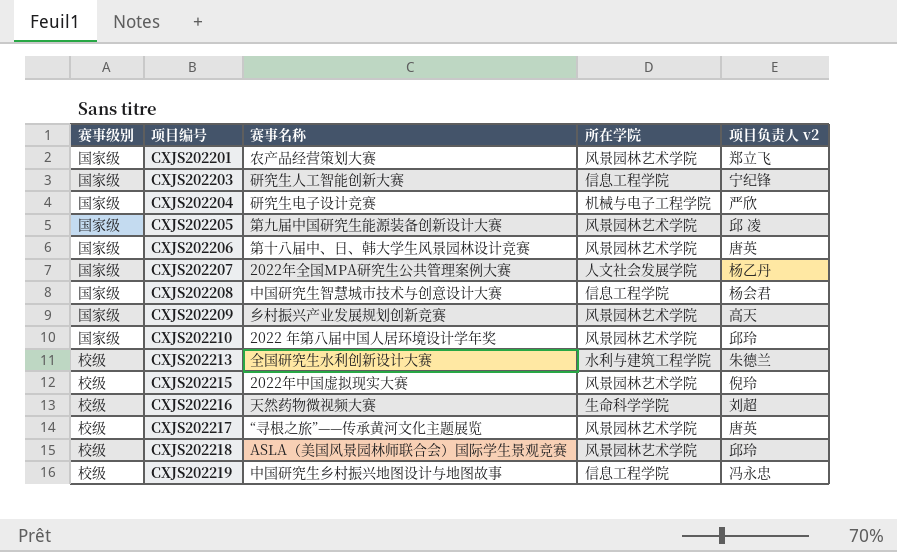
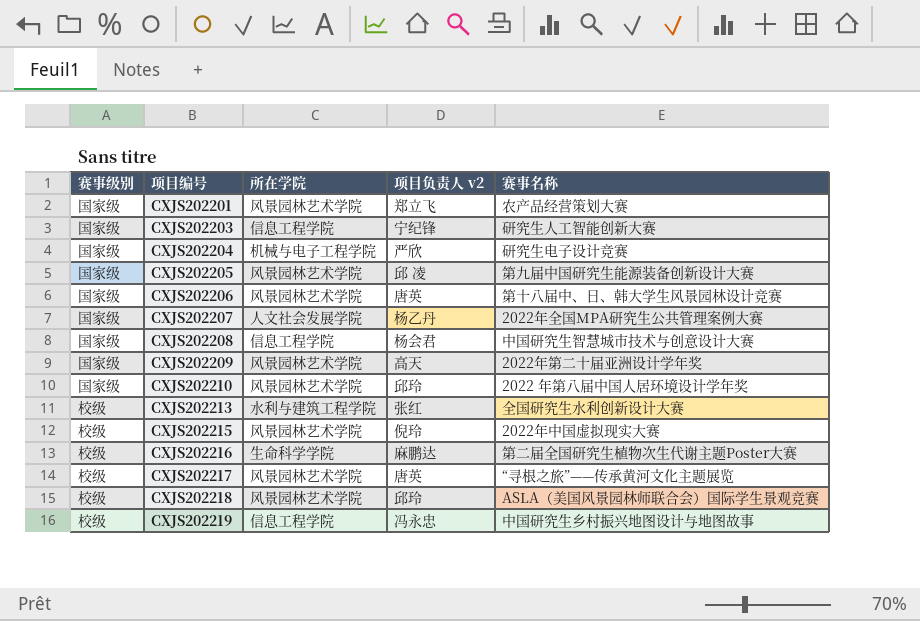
column 赛事名称 | position: 3 -> 5
CXJS202209 | 赛事名称: 乡村振兴产业发展规划创新竞赛 -> 2022年第二十届亚洲设计学年奖
CXJS202213 | 项目负责人 v2: 朱德兰 -> 张红
CXJS202216 | 项目负责人 v2: 刘超 -> 麻鹏达
CXJS202216 | 赛事名称: 天然药物微视频大赛 -> 第二届全国研究生植物次生代谢主题Poster大赛

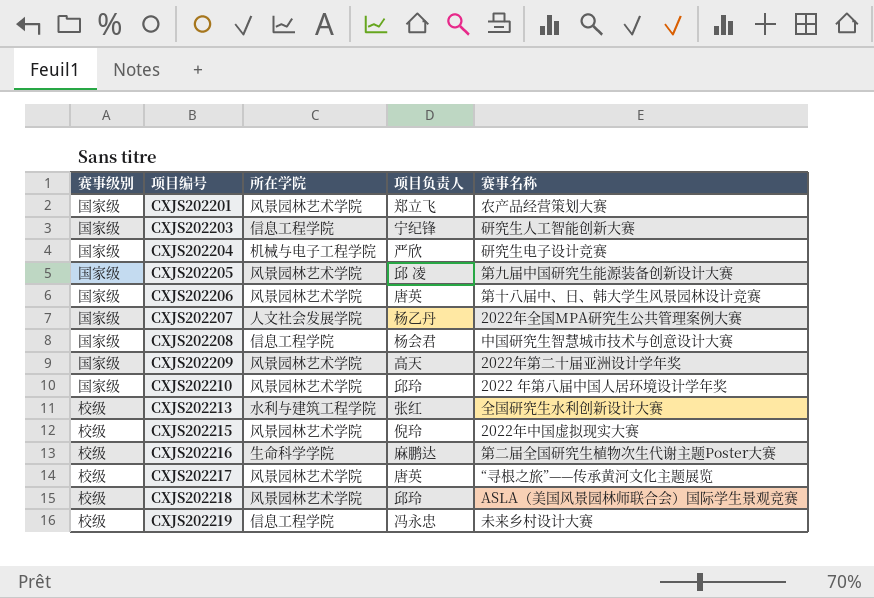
column name: 项目负责人 v2 -> 项目负责人
CXJS202219 | 赛事名称: 中国研究生乡村振兴地图设计与地图故事 -> 未来乡村设计大赛

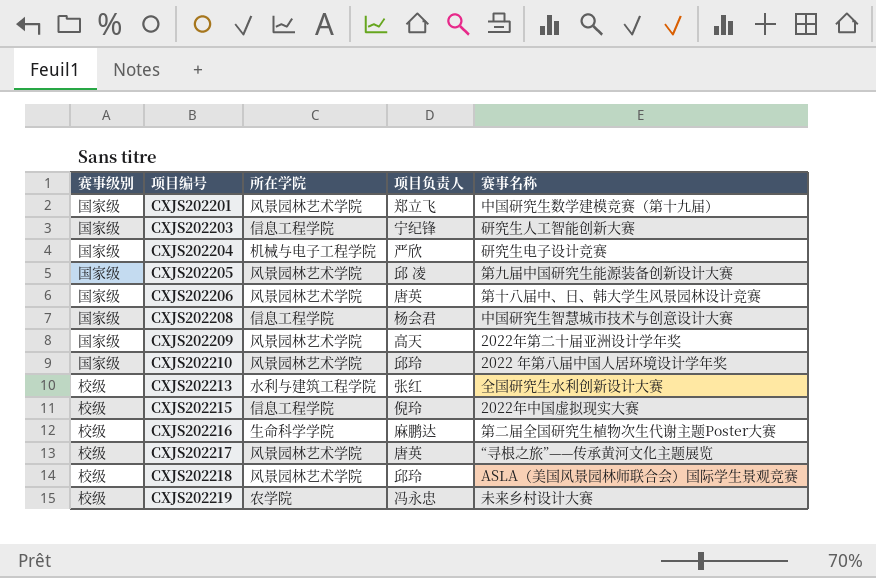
row CXJS202207: 国家级 | 人文社会发展学院 | 杨乙丹 | 2022年全国MPA研究生公共管理案例大赛 -> none
CXJS202201 | 赛事名称: 农产品经营策划大赛 -> 中国研究生数学建模竞赛（第十九届）
CXJS202215 | 所在学院: 风景园林艺术学院 -> 信息工程学院
CXJS202219 | 所在学院: 信息工程学院 -> 农学院

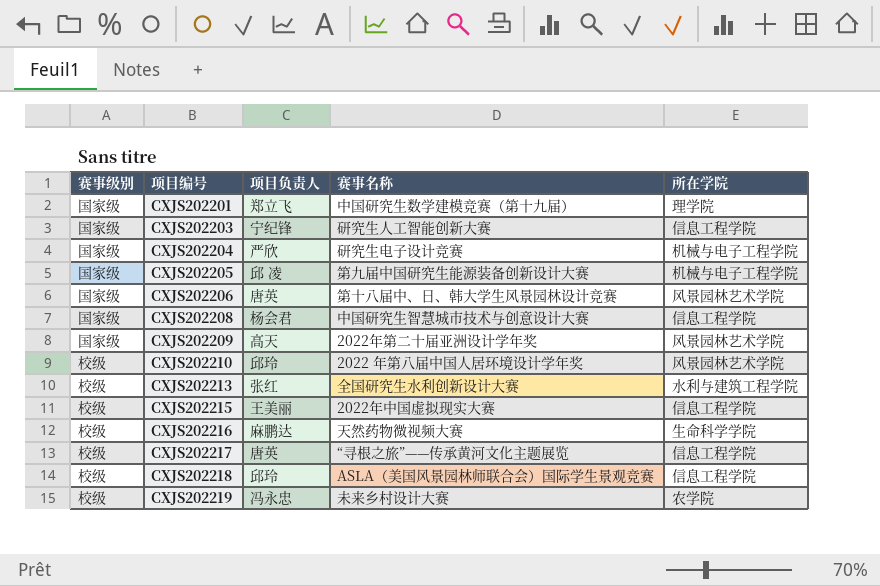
column 所在学院 | position: 3 -> 5
CXJS202201 | 所在学院: 风景园林艺术学院 -> 理学院
CXJS202205 | 所在学院: 风景园林艺术学院 -> 机械与电子工程学院
CXJS202210 | 赛事级别: 国家级 -> 校级
CXJS202215 | 项目负责人: 倪玲 -> 王美丽
CXJS202216 | 赛事名称: 第二届全国研究生植物次生代谢主题Poster大赛 -> 天然药物微视频大赛
CXJS202217 | 所在学院: 风景园林艺术学院 -> 信息工程学院
CXJS202218 | 所在学院: 风景园林艺术学院 -> 信息工程学院

